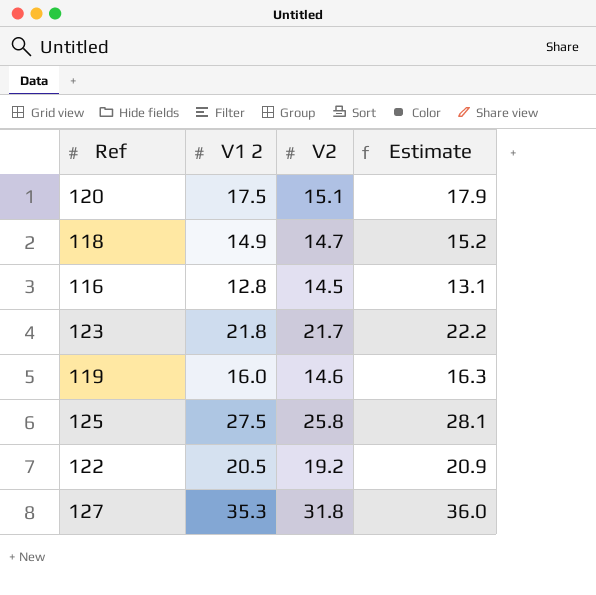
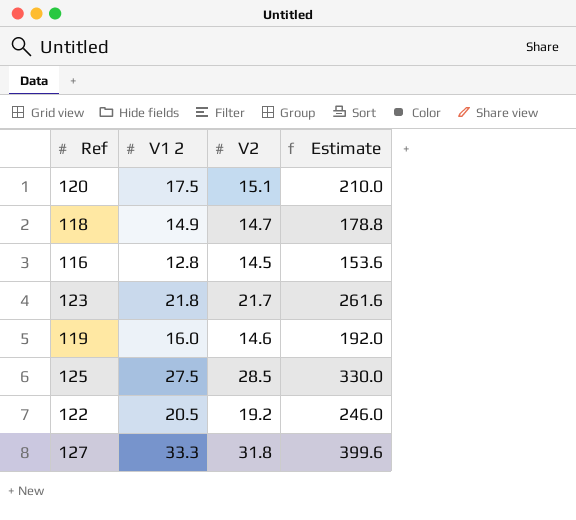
column Estimate | formula: [V1 2] * 1.02 -> [V1 2] * 12
125 | V2: 25.8 -> 28.5
127 | V1 2: 35.3 -> 33.3

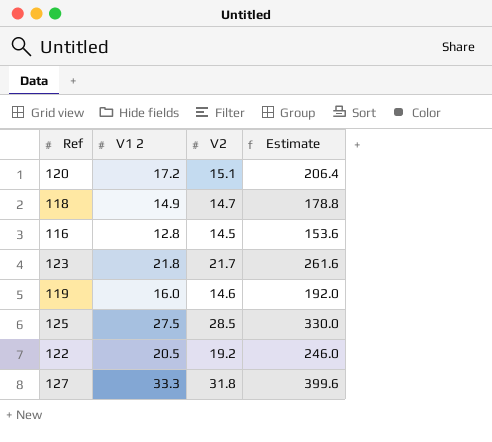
120 | V1 2: 17.5 -> 17.2
120 | Estimate: 210.0 -> 206.4

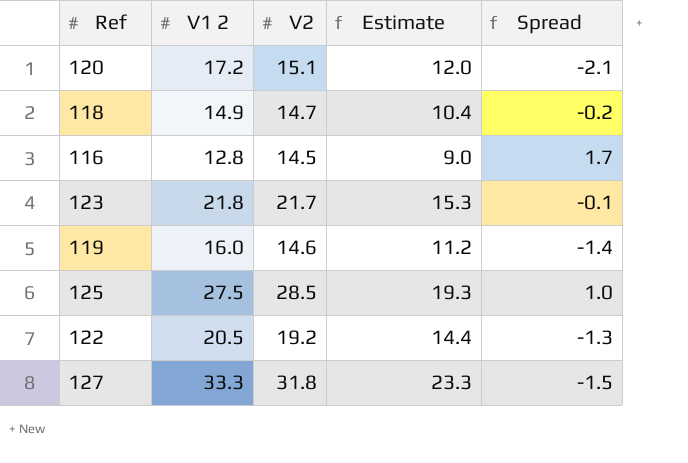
column Estimate | formula: [V1 2] * 12 -> [V1 2] * 0.7
column Spread | formula: none -> [V2] - [V1 2]

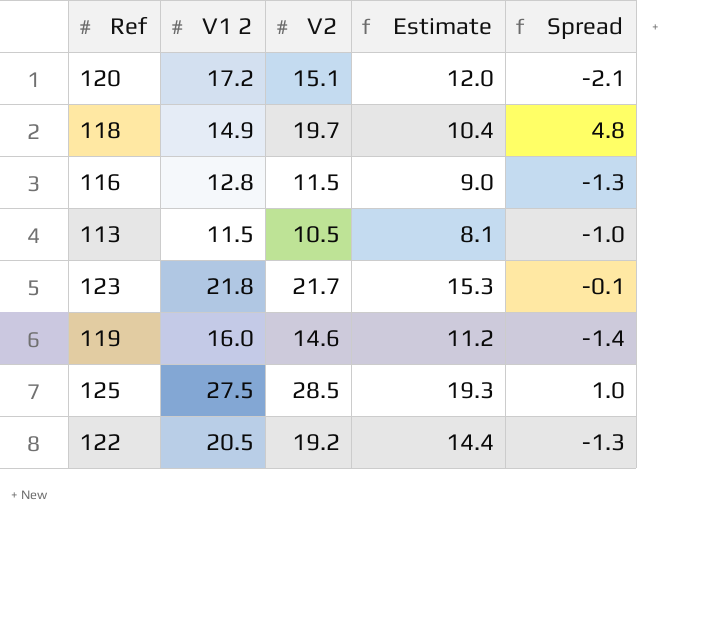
row 127: 33.3 | 31.8 | 23.3 | -1.5 -> none
118 | V2: 14.7 -> 19.7
118 | Spread: -0.2 -> 4.8
116 | V2: 14.5 -> 11.5
116 | Spread: 1.7 -> -1.3
row 113: none -> 11.5 | 10.5 | 8.1 | -1.0

